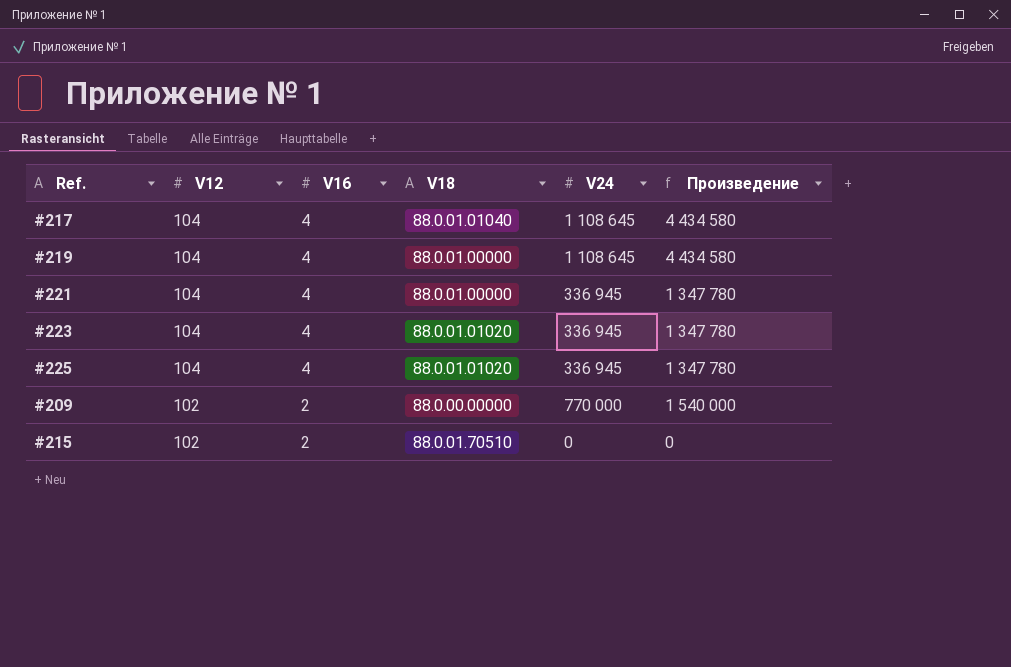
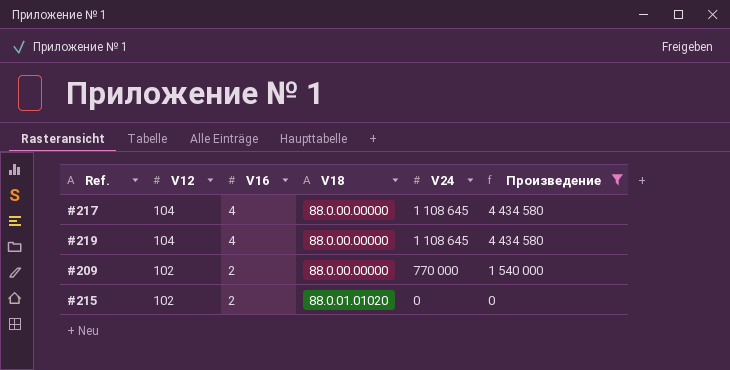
filter: none -> Произведение != 1 347 780
#217 | V18: 88.0.01.01040 -> 88.0.00.00000
#219 | V18: 88.0.01.00000 -> 88.0.00.00000
#215 | V18: 88.0.01.70510 -> 88.0.01.01020

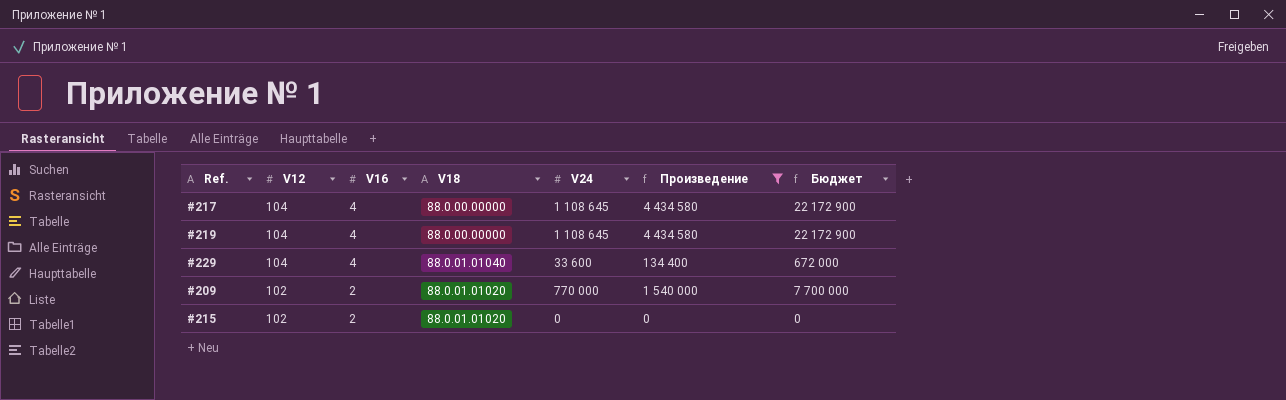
column Бюджет | formula: none -> [Произведение] * 5
row #229: none -> 104 | 4 | 88.0.01.01040 | 33 600 | 134 400 | 672 000
#209 | V18: 88.0.00.00000 -> 88.0.01.01020

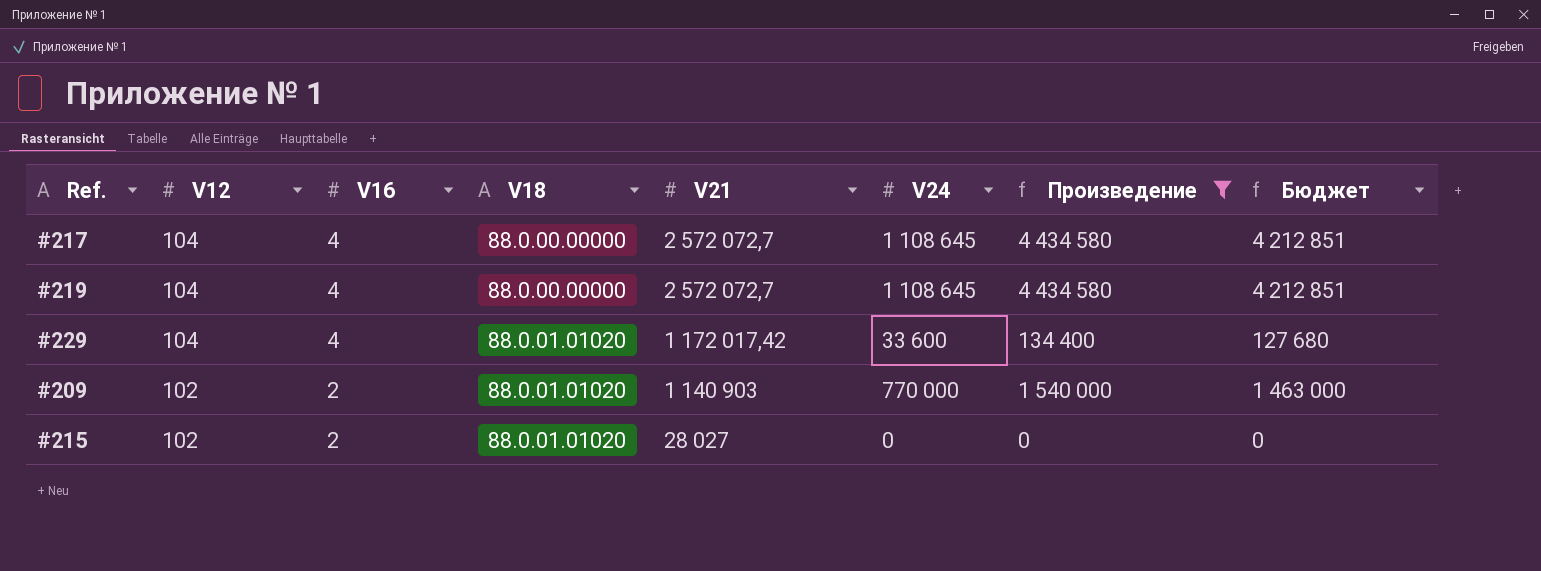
column V21 | position: none -> 5
column Бюджет | formula: [Произведение] * 5 -> [Произведение] * 0,95
#229 | V18: 88.0.01.01040 -> 88.0.01.01020

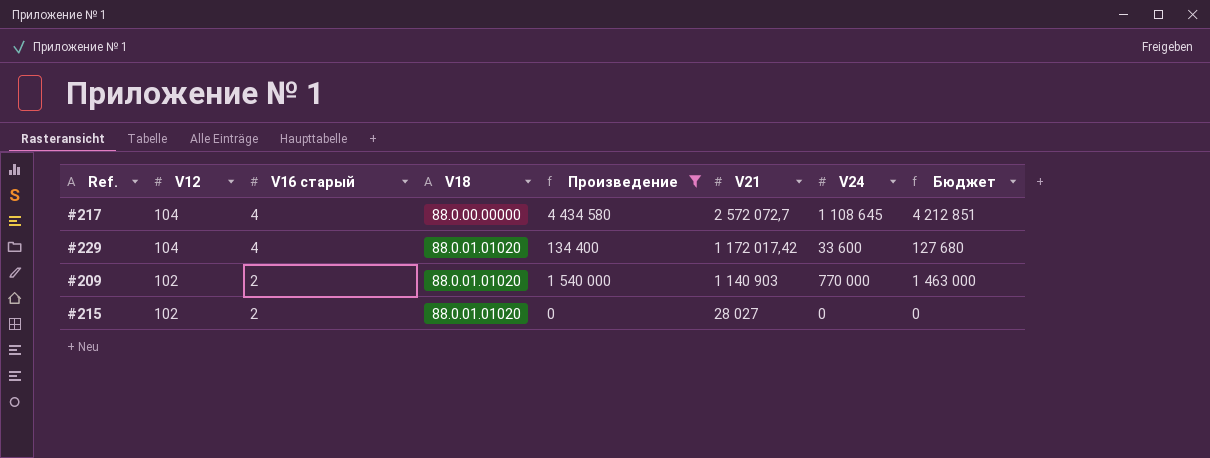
column name: V16 -> V16 старый
column Произведение | position: 7 -> 5
row #219: 104 | 4 | 88.0.00.00000 | 2 572 072,7 | 1 108 645 | 4 434 580 | 4 212 851 -> none

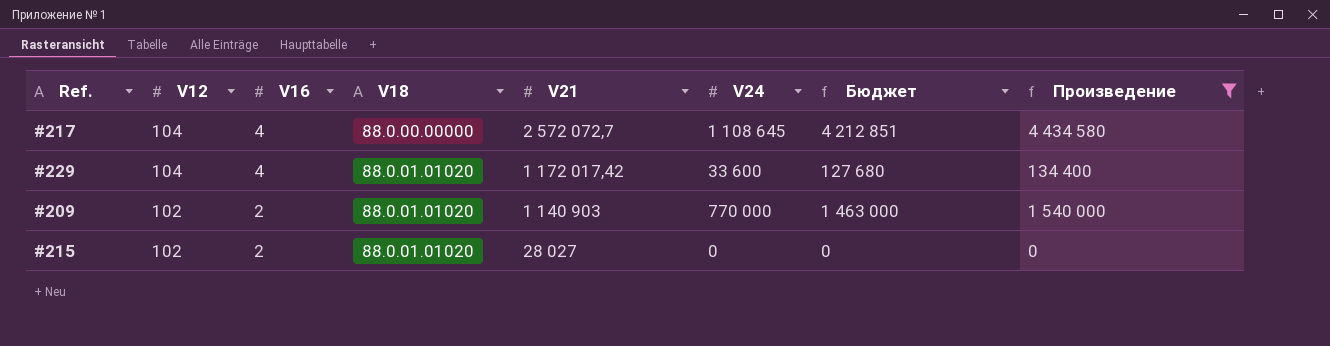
column name: V16 старый -> V16
column Произведение | position: 5 -> 8

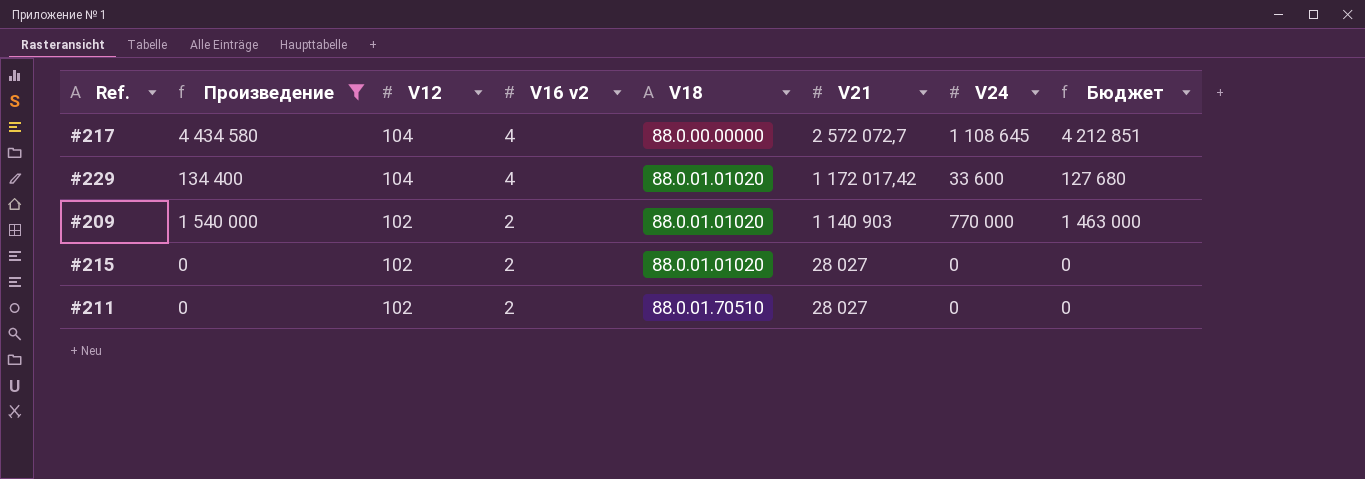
column Произведение | position: 8 -> 2
column name: V16 -> V16 v2
row #211: none -> 0 | 102 | 2 | 88.0.01.70510 | 28 027 | 0 | 0

